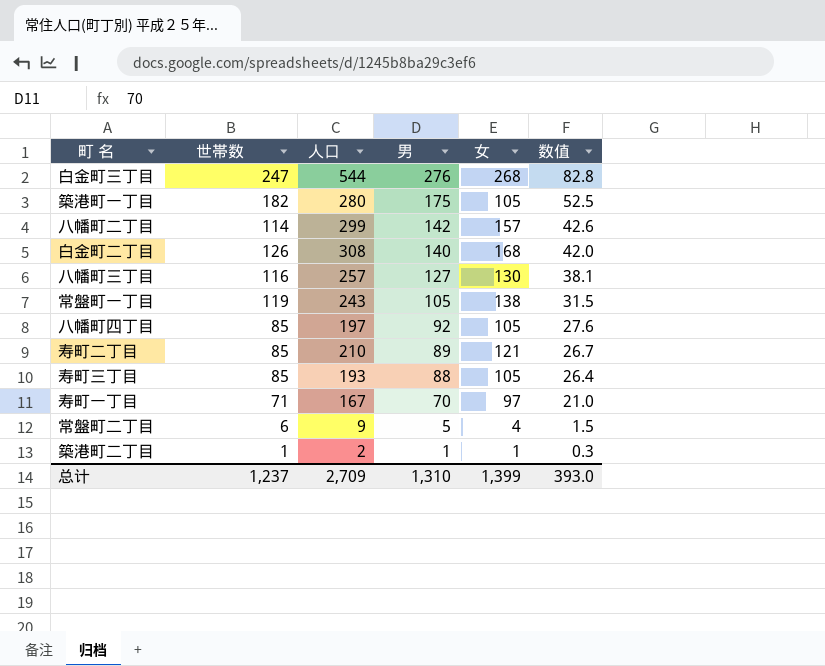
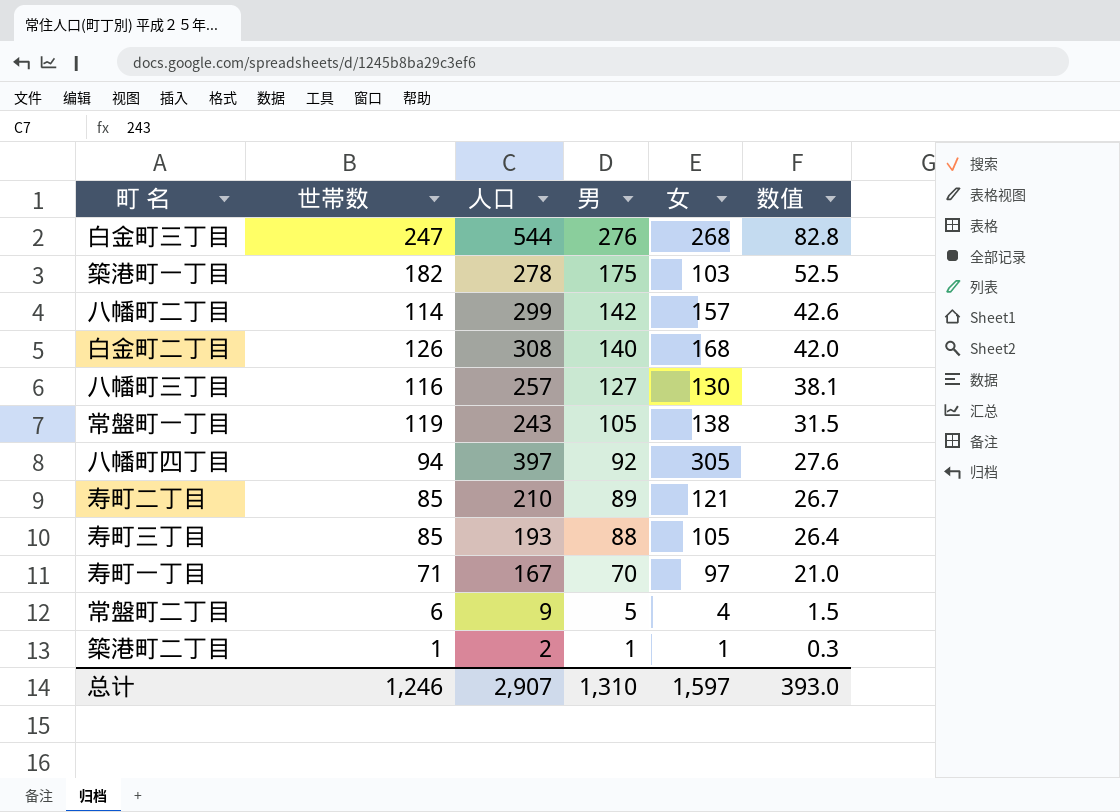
築港町一丁目 | 人口: 280 -> 278
築港町一丁目 | 女: 105 -> 103
八幡町四丁目 | 世帯数: 85 -> 94
八幡町四丁目 | 人口: 197 -> 397
八幡町四丁目 | 女: 105 -> 305
总计 | 世帯数: 1,237 -> 1,246
总计 | 人口: 2,709 -> 2,907
总计 | 女: 1,399 -> 1,597

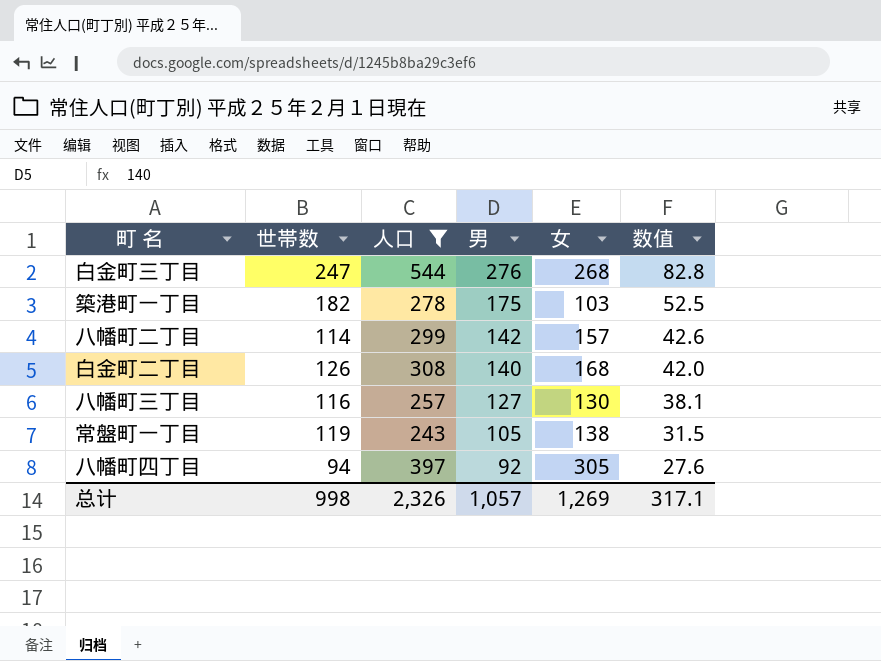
filter: none -> 人口 >= 243
总计 | 世帯数: 1,246 -> 998
总计 | 人口: 2,907 -> 2,326
总计 | 男: 1,310 -> 1,057
总计 | 女: 1,597 -> 1,269
总计 | 数值: 393.0 -> 317.1

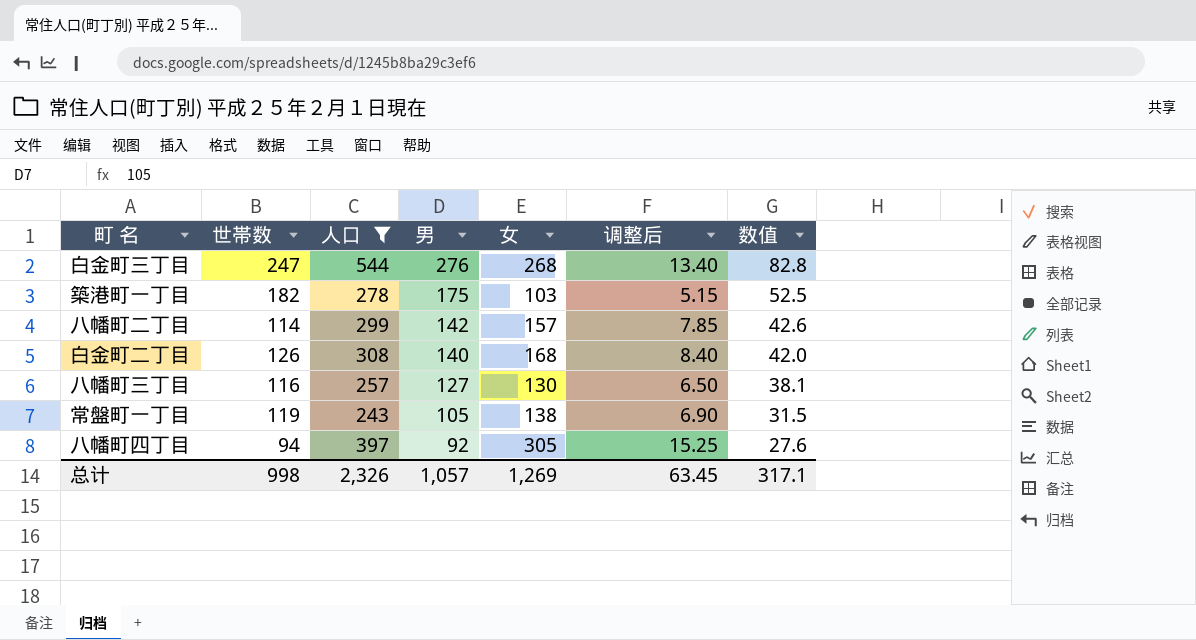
column 调整后 | formula: none -> [女] * 0.05

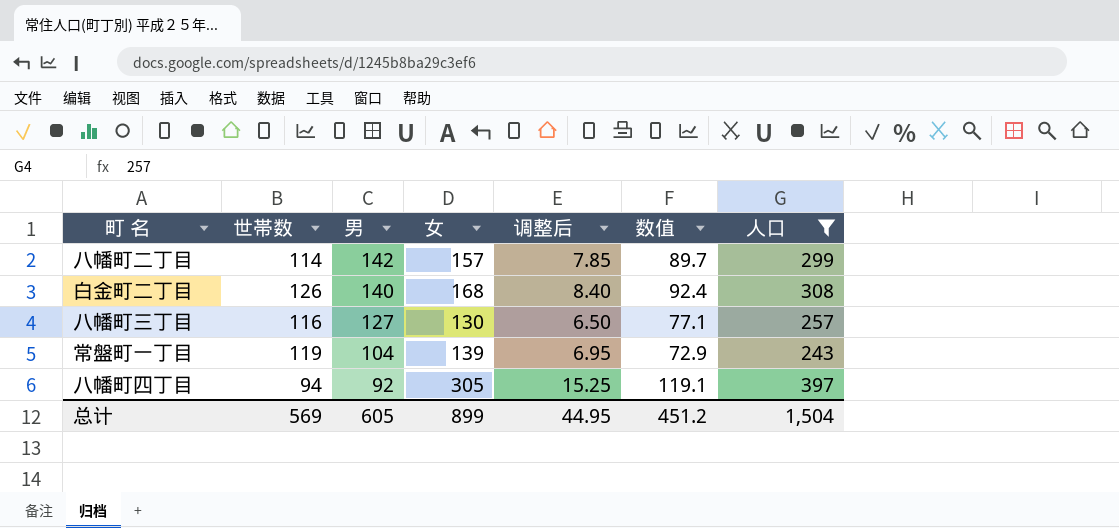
column 数值 | formula: [男] * 0.3 -> [人口] * 0.3
column 人口 | position: 3 -> 7
row 白金町三丁目: 247 | 544 | 276 | 268 | 13.40 | 82.8 -> none
row 築港町一丁目: 182 | 278 | 175 | 103 | 5.15 | 52.5 -> none
常盤町一丁目 | 男: 105 -> 104
常盤町一丁目 | 女: 138 -> 139
常盤町一丁目 | 调整后: 6.90 -> 6.95
总计 | 世帯数: 998 -> 569
总计 | 男: 1,057 -> 605
总计 | 女: 1,269 -> 899
总计 | 调整后: 63.45 -> 44.95
总计 | 数值: 317.1 -> 451.2
总计 | 人口: 2,326 -> 1,504

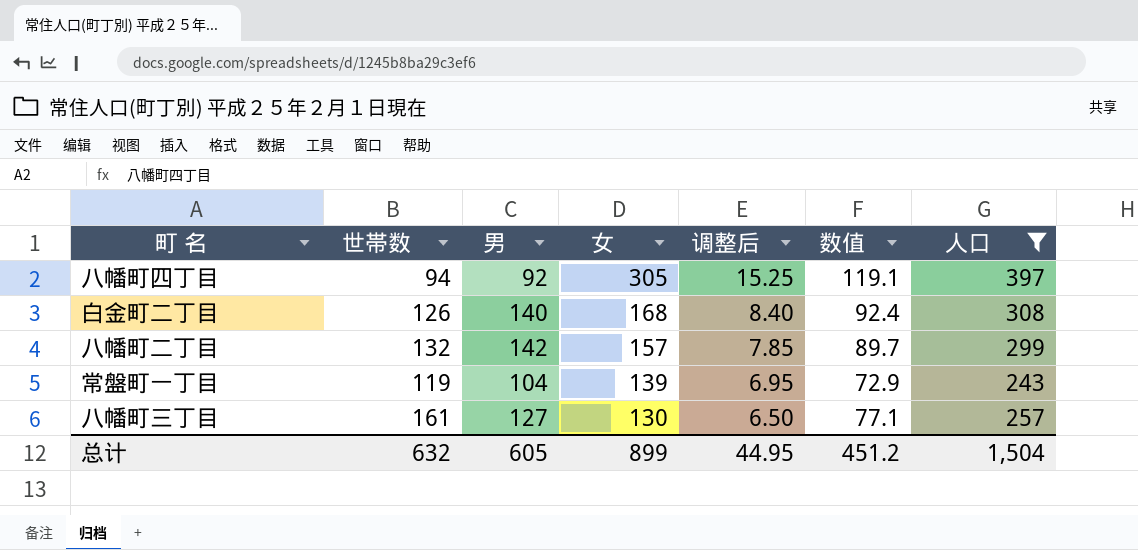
row order: 男 descending -> 女 descending
八幡町二丁目 | 世帯数: 114 -> 132
八幡町三丁目 | 世帯数: 116 -> 161
总计 | 世帯数: 569 -> 632

